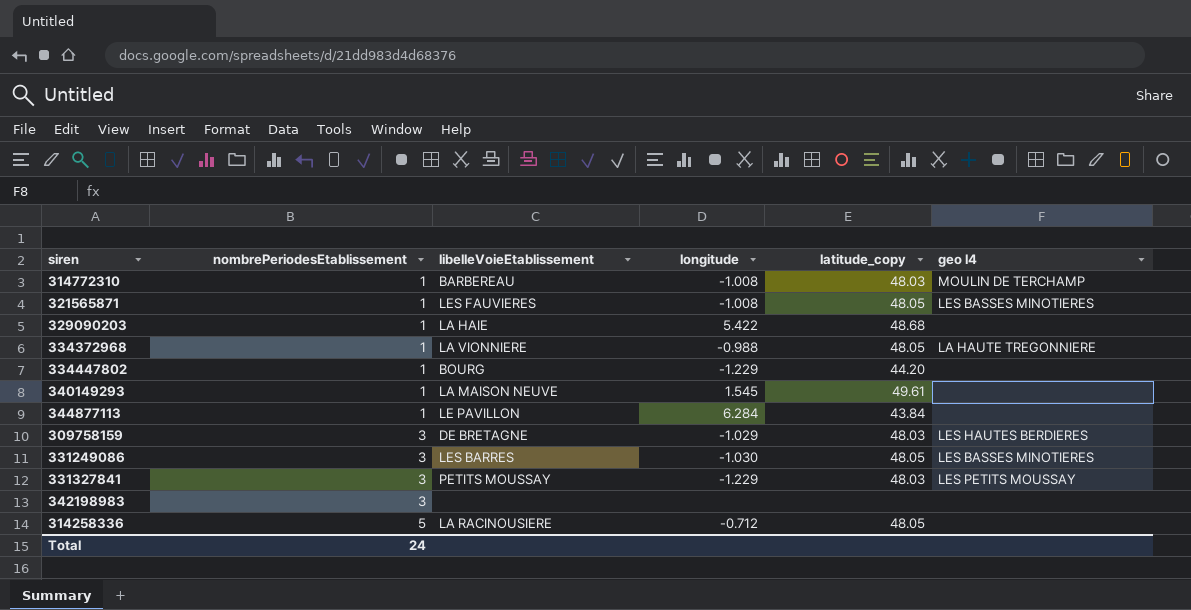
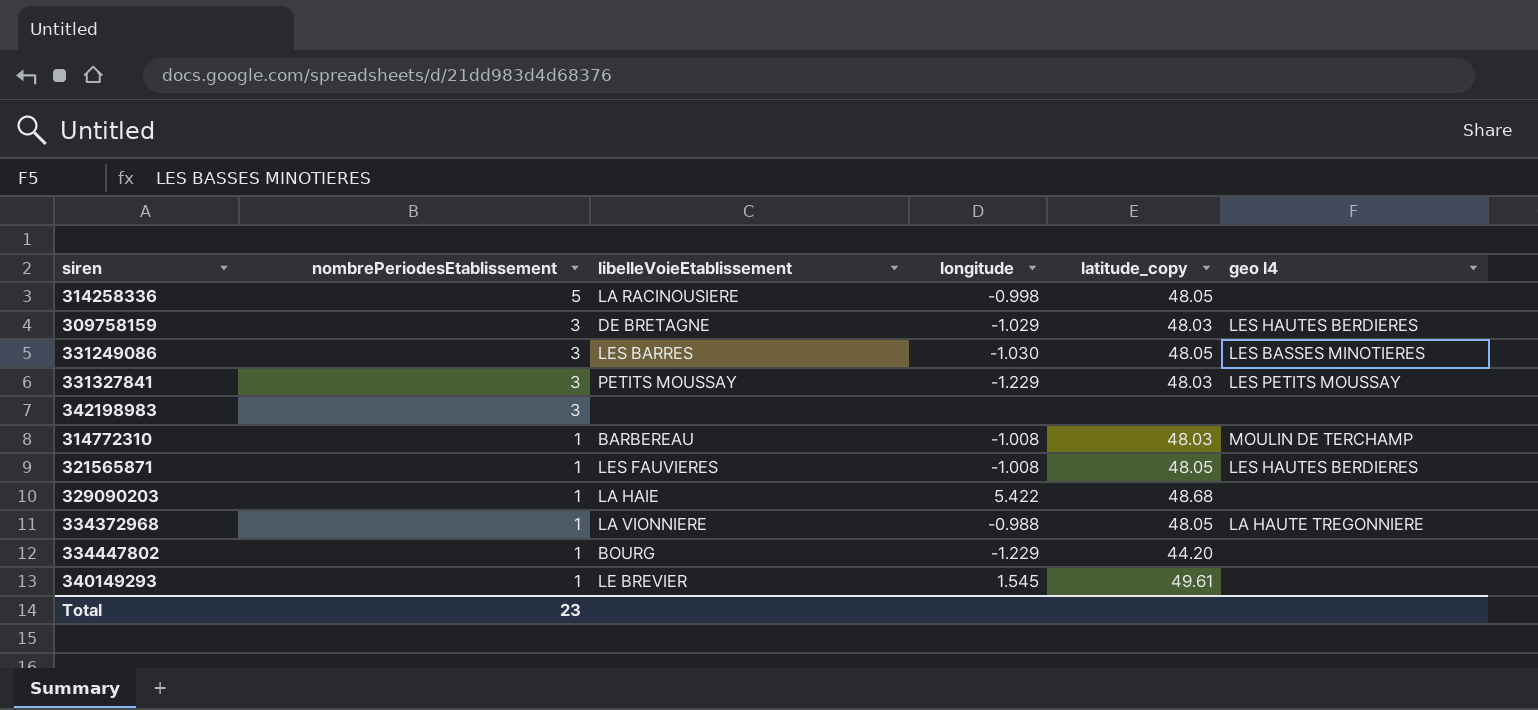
row order: nombrePeriodesEtablissement ascending -> nombrePeriodesEtablissement descending
row 344877113: 1 | LE PAVILLON | 6.284 | 43.84 | none -> none
314258336 | longitude: -0.712 -> -0.998
321565871 | geo l4: LES BASSES MINOTIERES -> LES HAUTES BERDIERES
340149293 | libelleVoieEtablissement: LA MAISON NEUVE -> LE BREVIER
Total | nombrePeriodesEtablissement: 24 -> 23

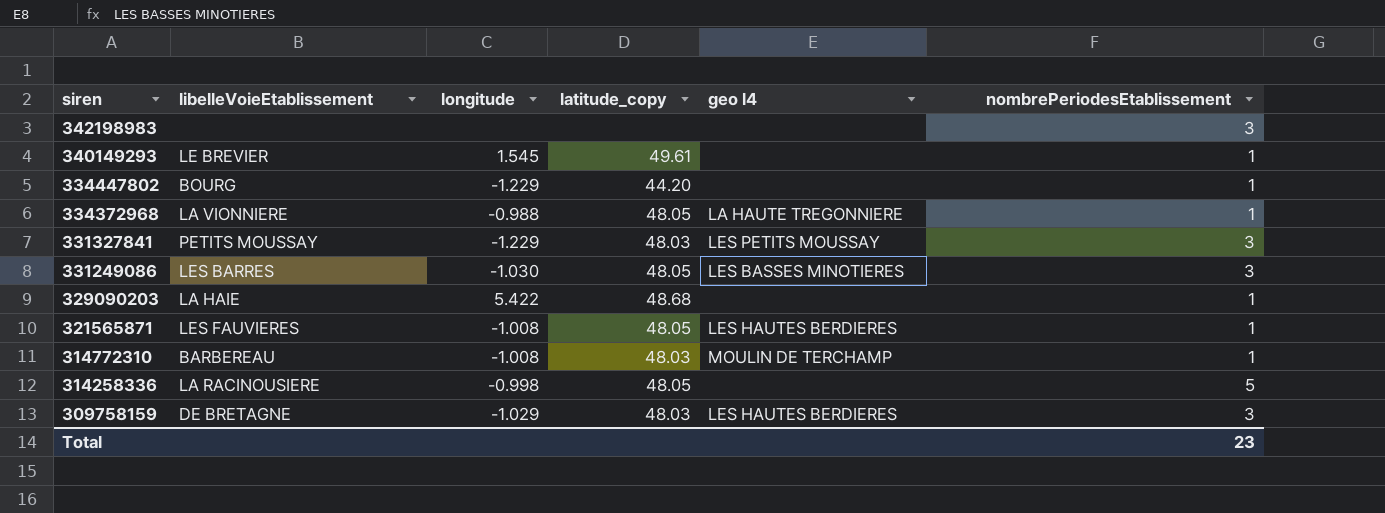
row order: nombrePeriodesEtablissement descending -> siren descending
column nombrePeriodesEtablissement | position: 2 -> 6

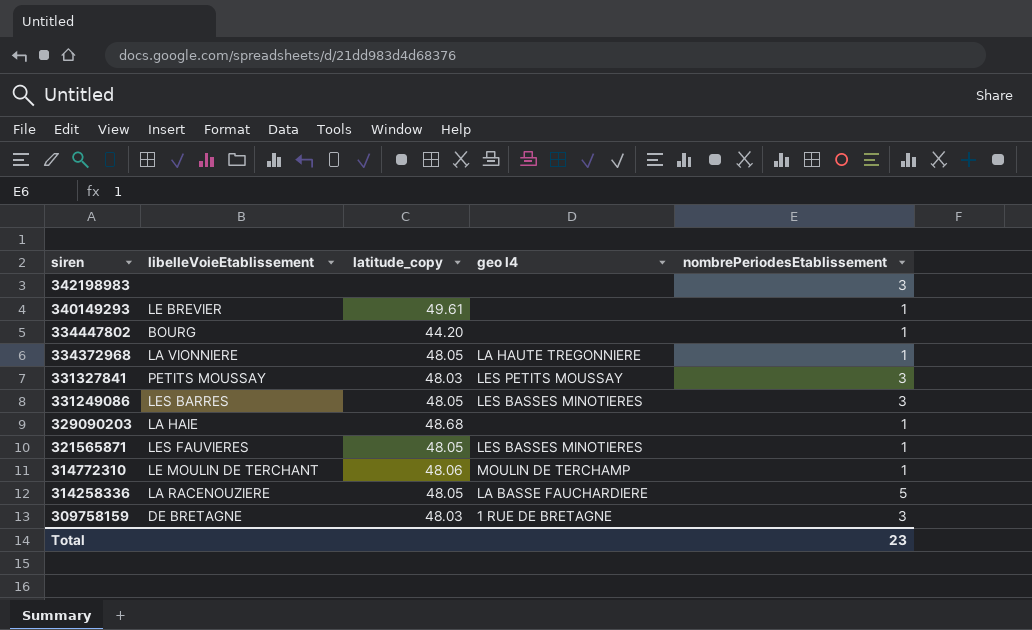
column longitude | position: 3 -> none
321565871 | geo l4: LES HAUTES BERDIERES -> LES BASSES MINOTIERES
314772310 | libelleVoieEtablissement: BARBEREAU -> LE MOULIN DE TERCHANT
314772310 | latitude_copy: 48.03 -> 48.06
314258336 | libelleVoieEtablissement: LA RACINOUSIERE -> LA RACENOUZIERE
314258336 | geo l4: none -> LA BASSE FAUCHARDIERE
309758159 | geo l4: LES HAUTES BERDIERES -> 1 RUE DE BRETAGNE

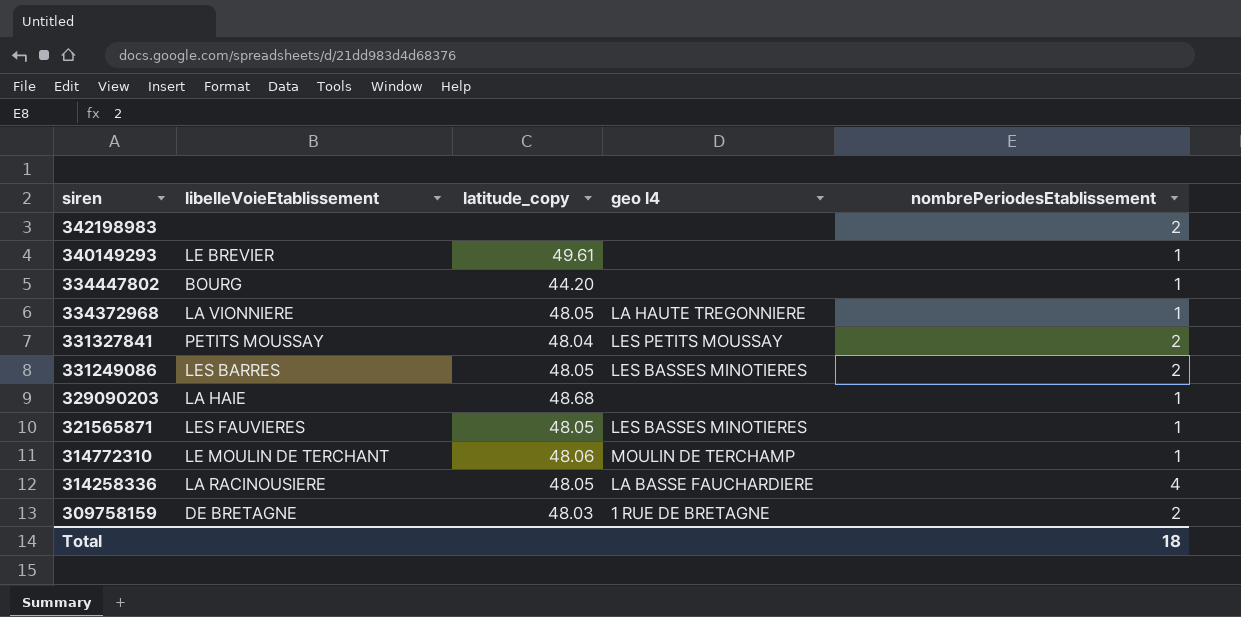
342198983 | nombrePeriodesEtablissement: 3 -> 2
331327841 | latitude_copy: 48.03 -> 48.04
331327841 | nombrePeriodesEtablissement: 3 -> 2
331249086 | nombrePeriodesEtablissement: 3 -> 2
314258336 | libelleVoieEtablissement: LA RACENOUZIERE -> LA RACINOUSIERE
314258336 | nombrePeriodesEtablissement: 5 -> 4
309758159 | nombrePeriodesEtablissement: 3 -> 2
Total | nombrePeriodesEtablissement: 23 -> 18

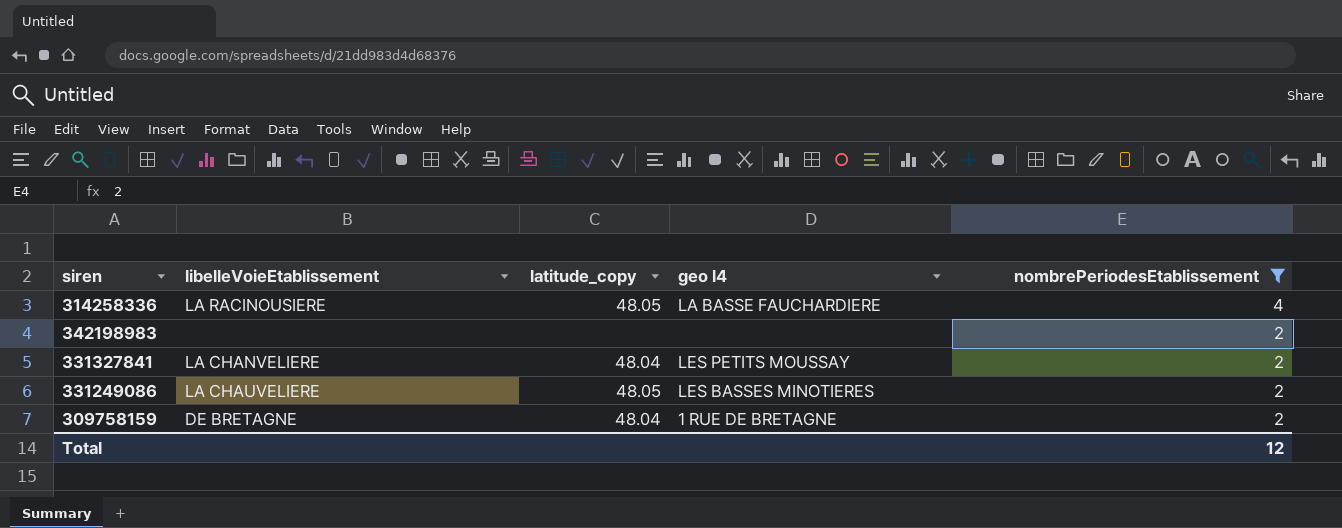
filter: none -> nombrePeriodesEtablissement != 1
row order: siren descending -> nombrePeriodesEtablissement descending
331327841 | libelleVoieEtablissement: PETITS MOUSSAY -> LA CHANVELIERE
331249086 | libelleVoieEtablissement: LES BARRES -> LA CHAUVELIERE
309758159 | latitude_copy: 48.03 -> 48.04
Total | nombrePeriodesEtablissement: 18 -> 12

